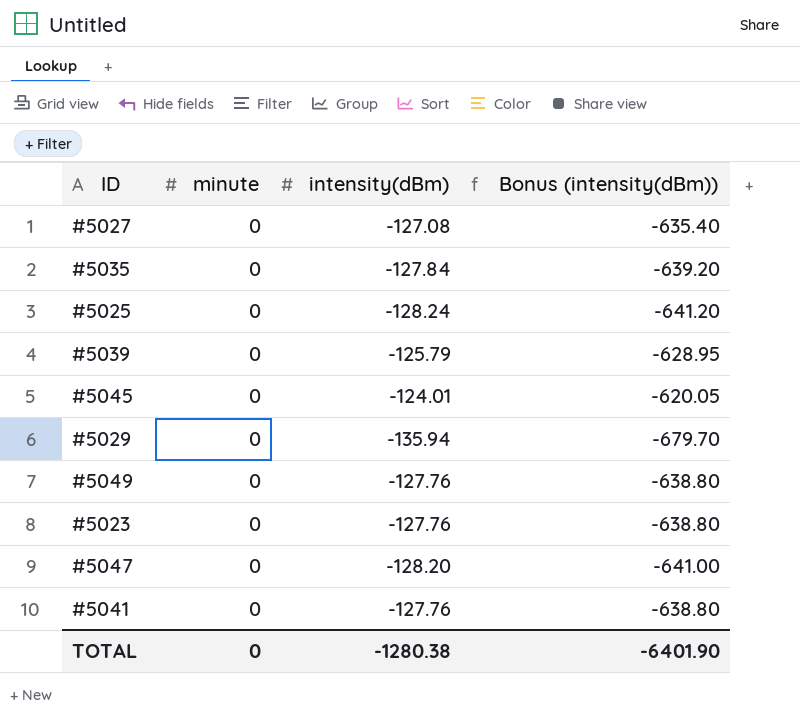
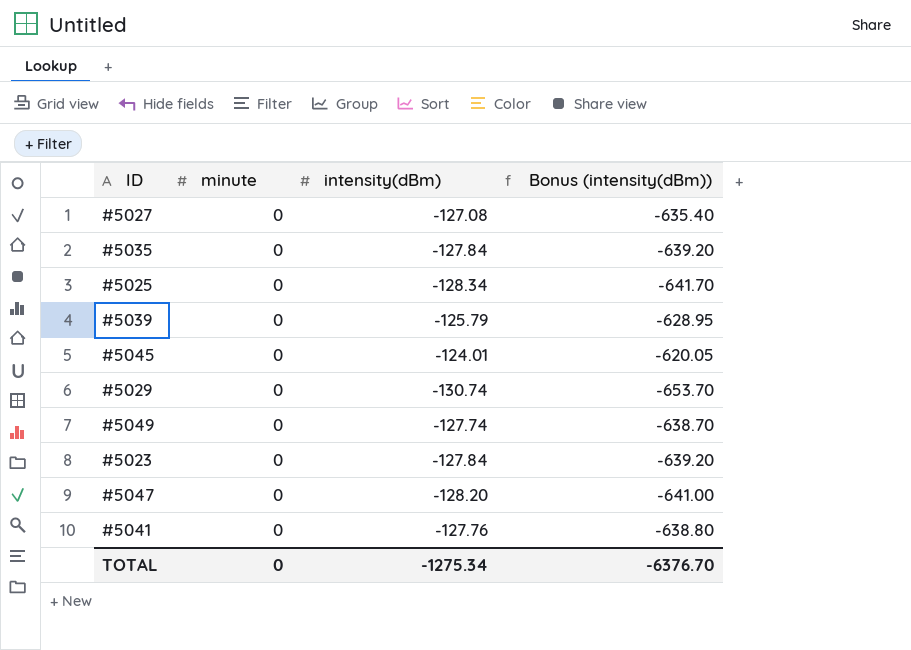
#5025 | intensity(dBm): -128.24 -> -128.34
#5025 | Bonus (intensity(dBm)): -641.20 -> -641.70
#5029 | intensity(dBm): -135.94 -> -130.74
#5029 | Bonus (intensity(dBm)): -679.70 -> -653.70
#5049 | intensity(dBm): -127.76 -> -127.74
#5049 | Bonus (intensity(dBm)): -638.80 -> -638.70
#5023 | intensity(dBm): -127.76 -> -127.84
#5023 | Bonus (intensity(dBm)): -638.80 -> -639.20
TOTAL | intensity(dBm): -1280.38 -> -1275.34
TOTAL | Bonus (intensity(dBm)): -6401.90 -> -6376.70

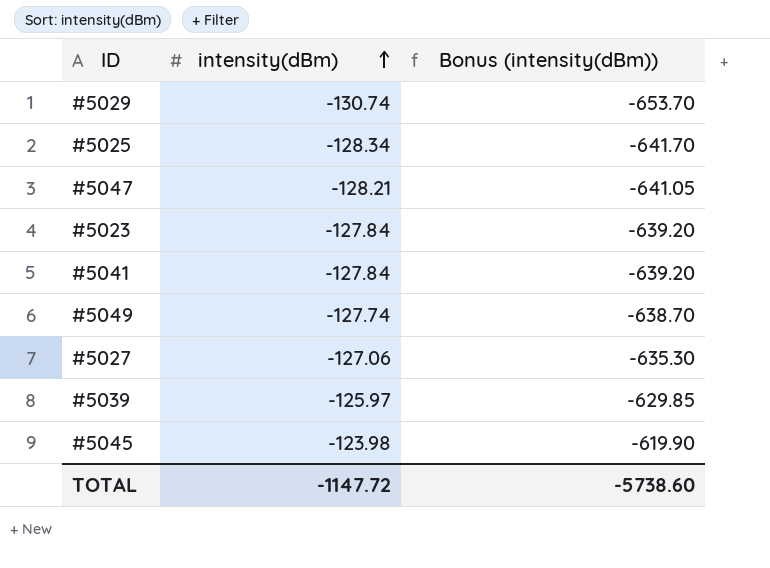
row order: none -> intensity(dBm) ascending
column minute | position: 2 -> none
row #5035: 0 | -127.84 | -639.20 -> none
#5047 | intensity(dBm): -128.20 -> -128.21
#5047 | Bonus (intensity(dBm)): -641.00 -> -641.05
#5041 | intensity(dBm): -127.76 -> -127.84
#5041 | Bonus (intensity(dBm)): -638.80 -> -639.20
#5027 | intensity(dBm): -127.08 -> -127.06
#5027 | Bonus (intensity(dBm)): -635.40 -> -635.30
#5039 | intensity(dBm): -125.79 -> -125.97
#5039 | Bonus (intensity(dBm)): -628.95 -> -629.85
#5045 | intensity(dBm): -124.01 -> -123.98
#5045 | Bonus (intensity(dBm)): -620.05 -> -619.90
TOTAL | intensity(dBm): -1275.34 -> -1147.72
TOTAL | Bonus (intensity(dBm)): -6376.70 -> -5738.60

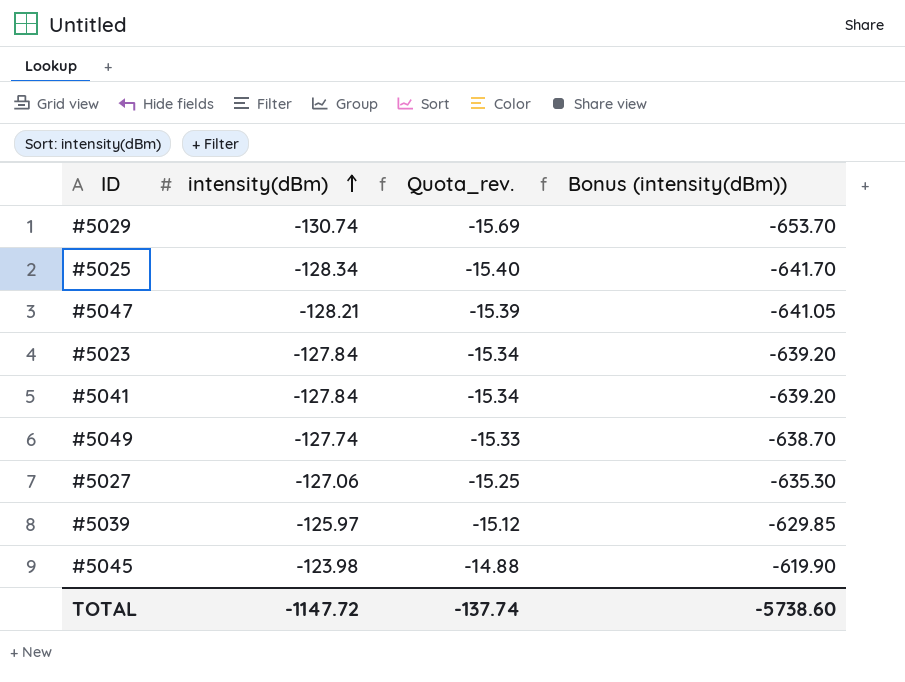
column Quota_rev. | formula: none -> [intensity(dBm)] * 0.12

